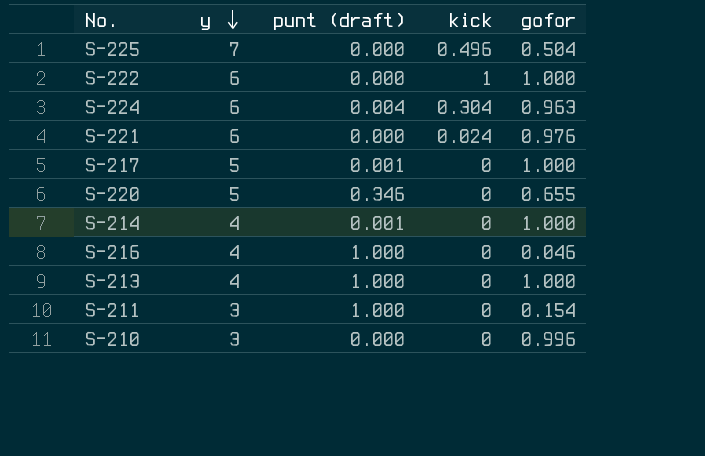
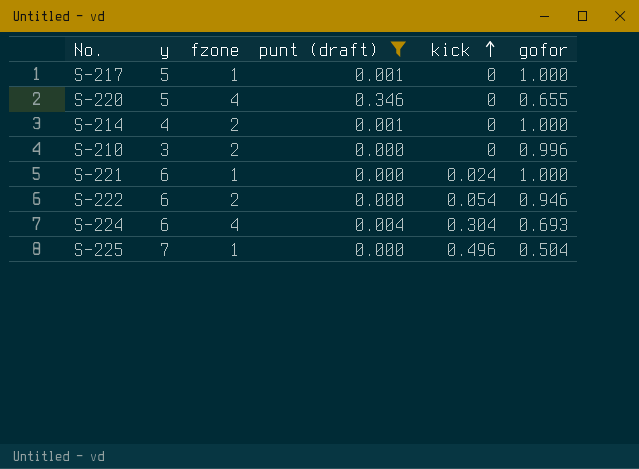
filter: none -> punt (draft) != 1.000
row order: y descending -> kick ascending
column fzone | position: none -> 3
S-221 | gofor: 0.976 -> 1.000
S-222 | kick: 1 -> 0.054
S-222 | gofor: 1.000 -> 0.946
S-224 | gofor: 0.963 -> 0.693

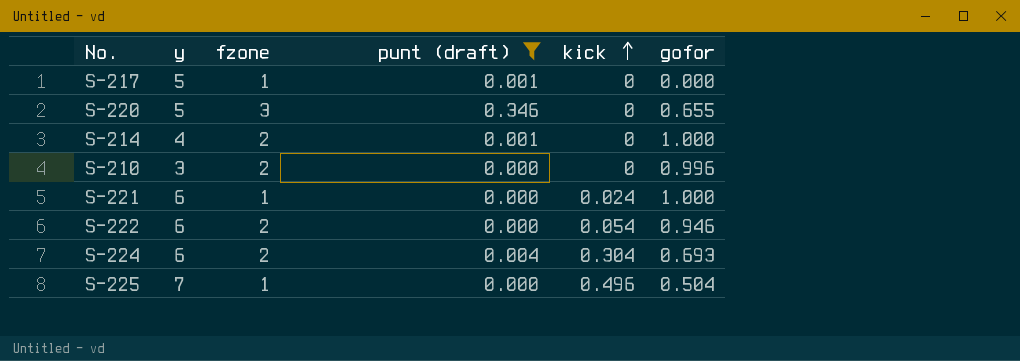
S-217 | gofor: 1.000 -> 0.000
S-220 | fzone: 4 -> 3
S-224 | fzone: 4 -> 2

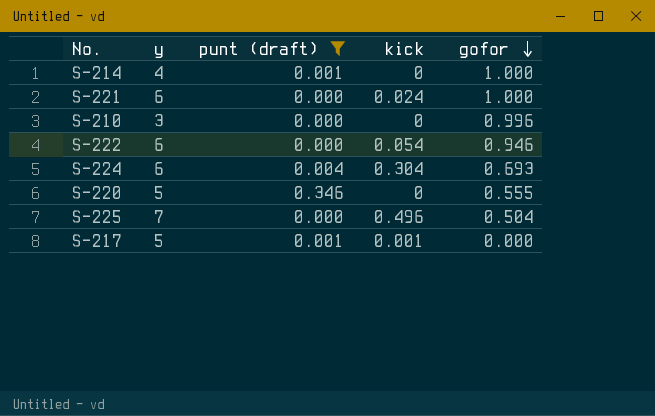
row order: kick ascending -> gofor descending
column fzone | position: 3 -> none
S-220 | gofor: 0.655 -> 0.555
S-217 | kick: 0 -> 0.001

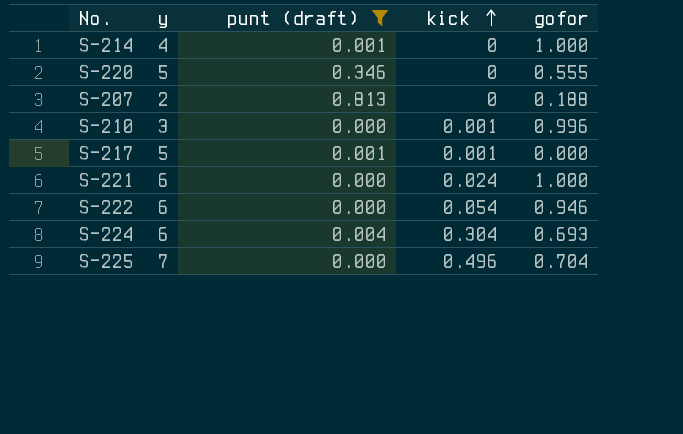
row order: gofor descending -> kick ascending
row S-207: none -> 2 | 0.813 | 0 | 0.188
S-210 | kick: 0 -> 0.001
S-225 | gofor: 0.504 -> 0.704

